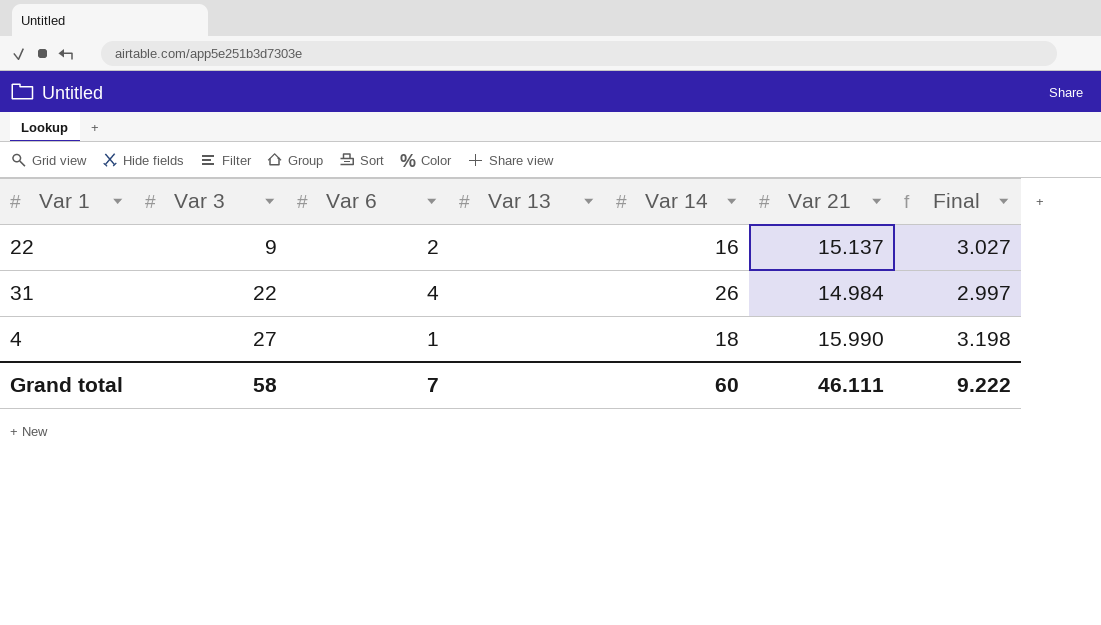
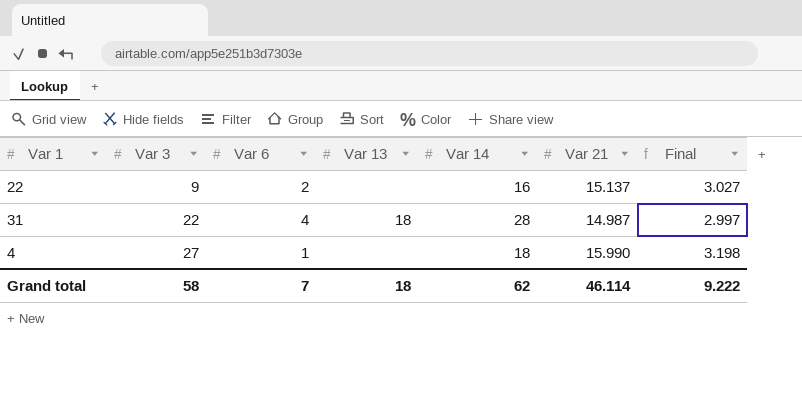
31 | Var 13: none -> 18
31 | Var 14: 26 -> 28
31 | Var 21: 14.984 -> 14.987
Grand total | Var 13: none -> 18
Grand total | Var 14: 60 -> 62
Grand total | Var 21: 46.111 -> 46.114

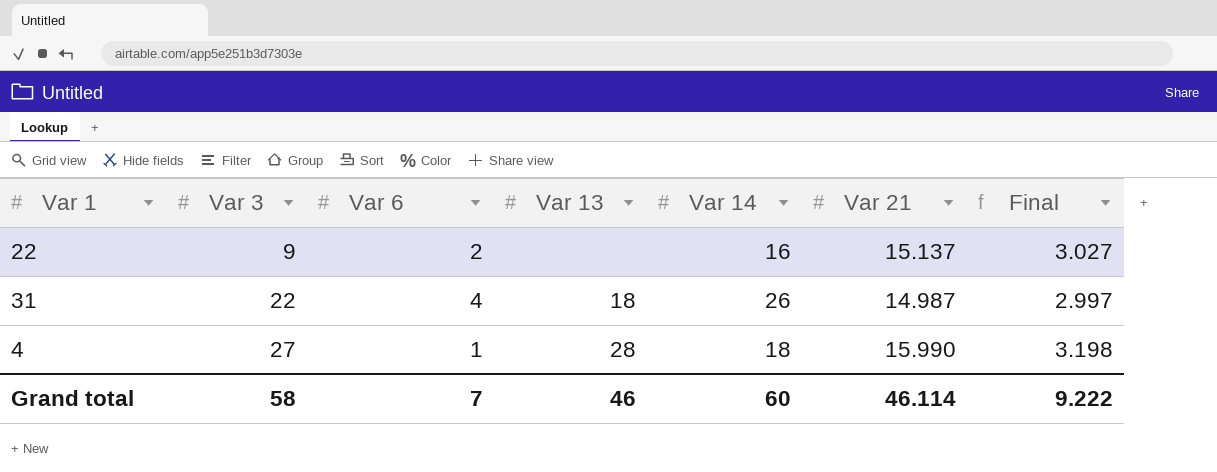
31 | Var 14: 28 -> 26
4 | Var 13: none -> 28
Grand total | Var 13: 18 -> 46
Grand total | Var 14: 62 -> 60

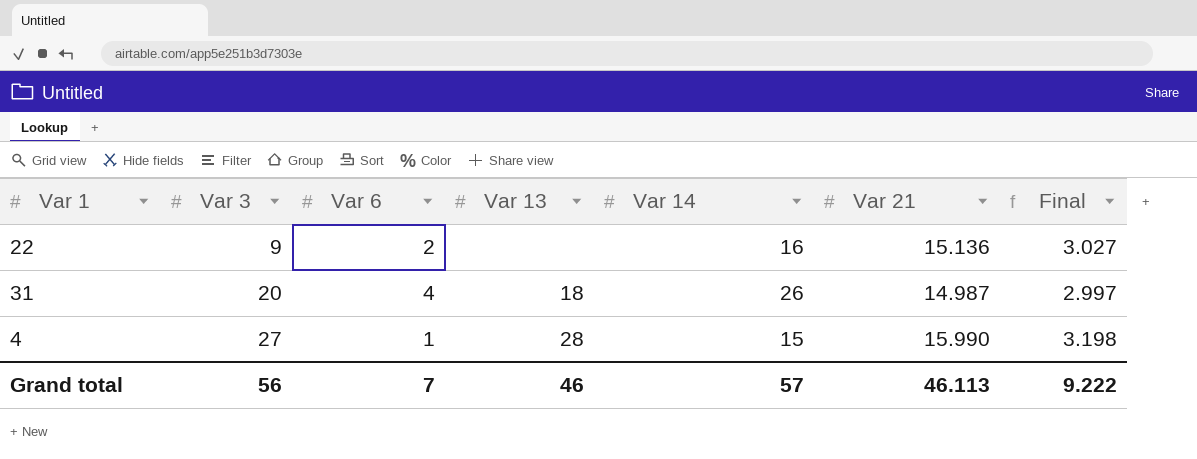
22 | Var 21: 15.137 -> 15.136
31 | Var 3: 22 -> 20
4 | Var 14: 18 -> 15
Grand total | Var 3: 58 -> 56
Grand total | Var 14: 60 -> 57
Grand total | Var 21: 46.114 -> 46.113

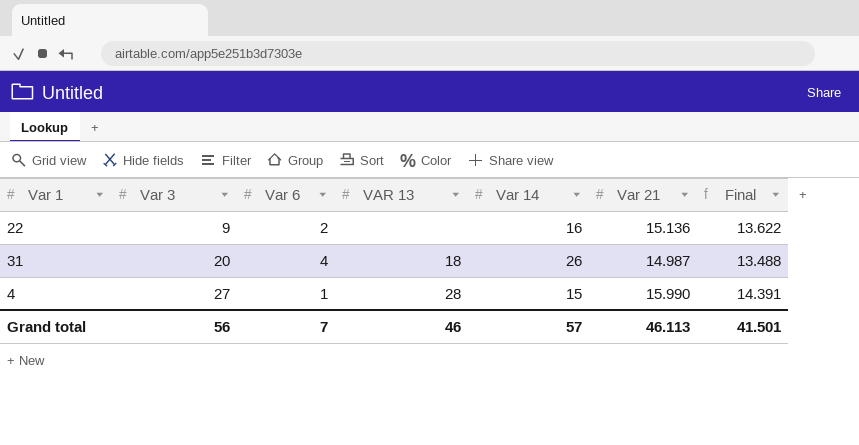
column name: Var 13 -> VAR 13
column Final | formula: [Var 21] * 0.2 -> [Var 21] * 0.9
Grand total | Final: 9.222 -> 41.501

